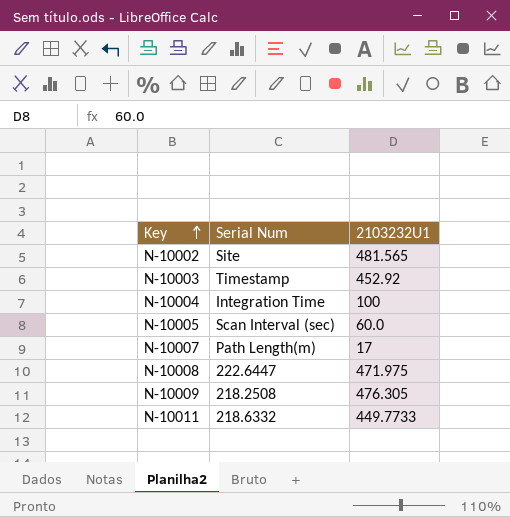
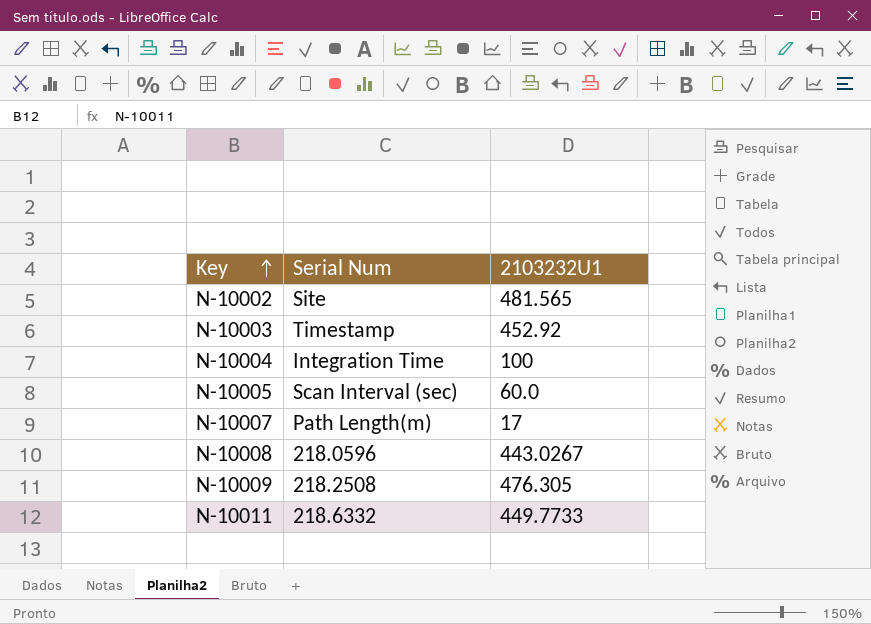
N-10008 | Serial Num: 222.6447 -> 218.0596
N-10008 | 2103232U1: 471.975 -> 443.0267

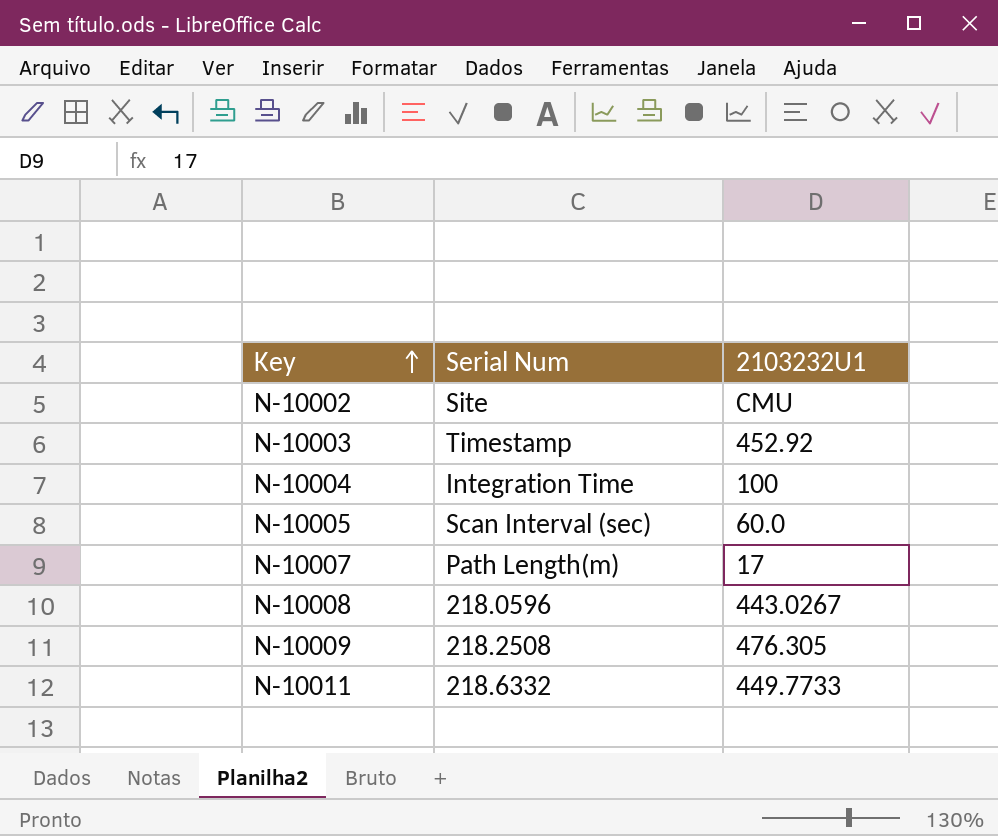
N-10002 | 2103232U1: 481.565 -> CMU

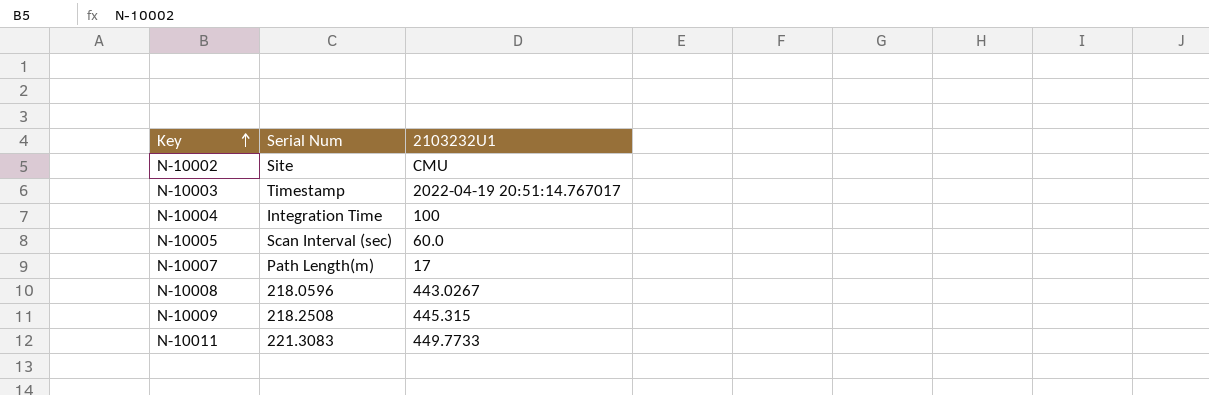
N-10003 | 2103232U1: 452.92 -> 2022-04-19 20:51:14.767017
N-10009 | 2103232U1: 476.305 -> 445.315
N-10011 | Serial Num: 218.6332 -> 221.3083

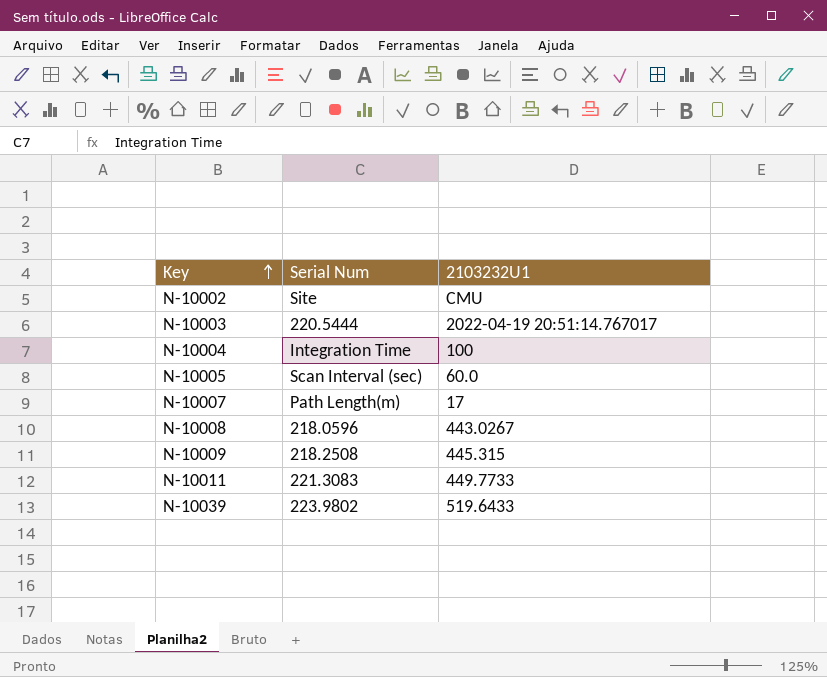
N-10003 | Serial Num: Timestamp -> 220.5444
row N-10039: none -> 223.9802 | 519.6433

